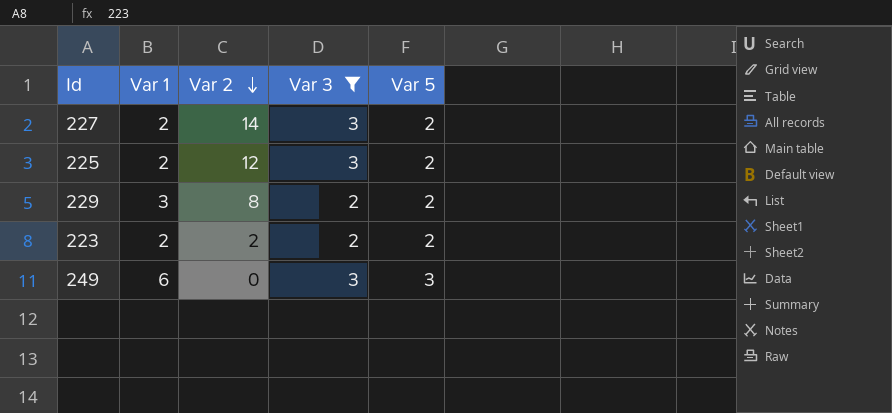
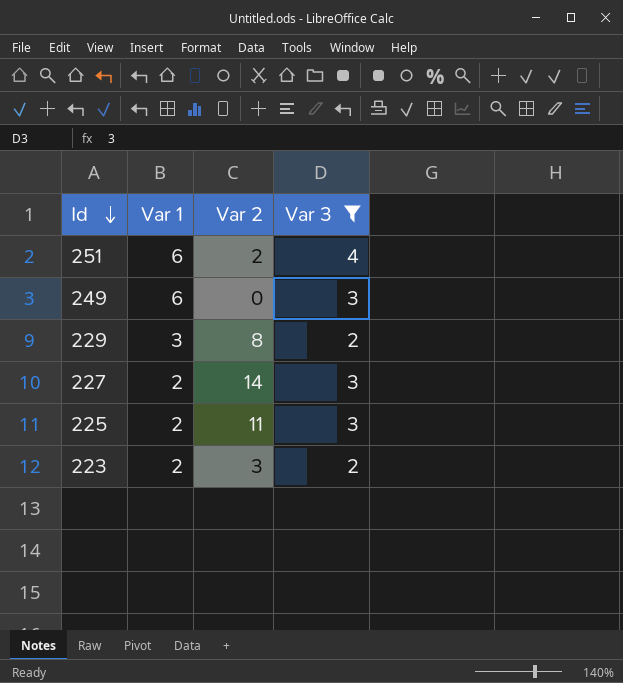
row order: Var 2 descending -> Id descending
column Var 5 | position: 5 -> none
row 251: none -> 6 | 2 | 4
225 | Var 2: 12 -> 11
223 | Var 2: 2 -> 3

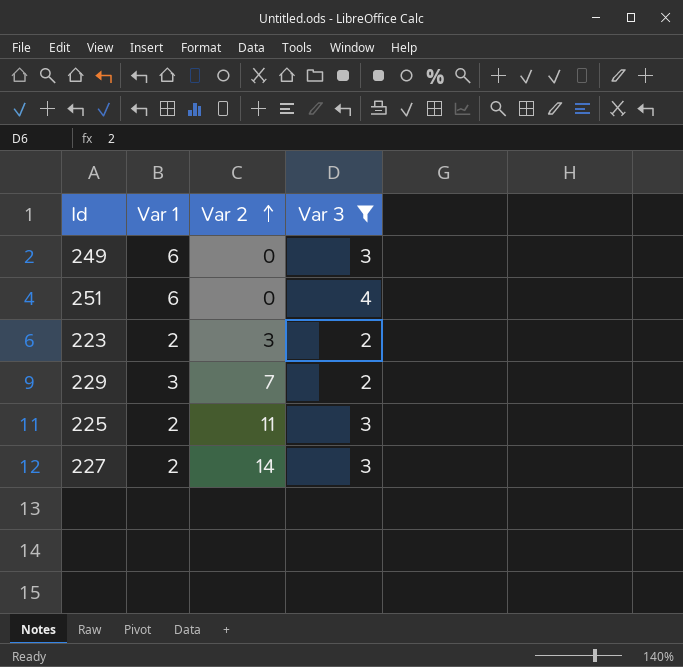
row order: Id descending -> Var 2 ascending
251 | Var 2: 2 -> 0
229 | Var 2: 8 -> 7

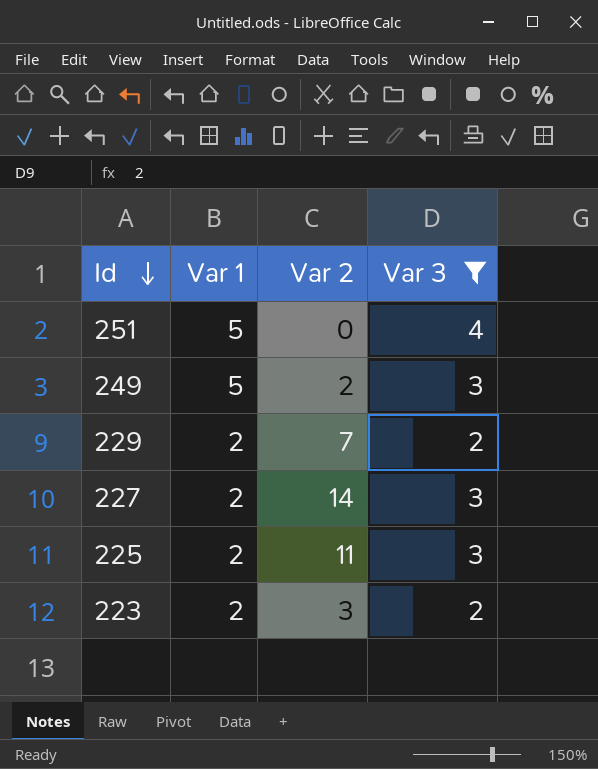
row order: Var 2 ascending -> Id descending
251 | Var 1: 6 -> 5
249 | Var 1: 6 -> 5
249 | Var 2: 0 -> 2
229 | Var 1: 3 -> 2

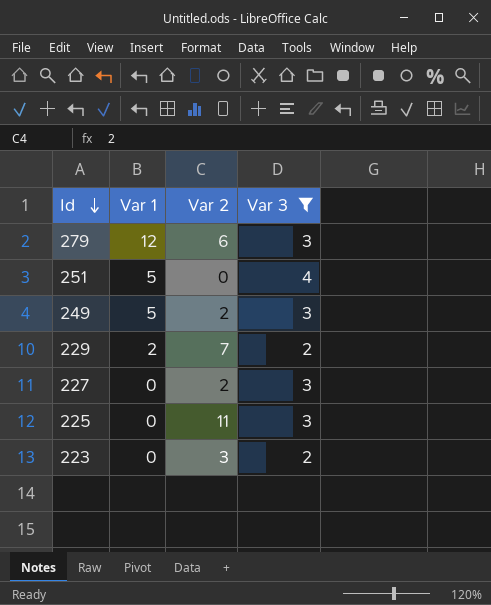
row 279: none -> 12 | 6 | 3
227 | Var 1: 2 -> 0
227 | Var 2: 14 -> 2
225 | Var 1: 2 -> 0
223 | Var 1: 2 -> 0

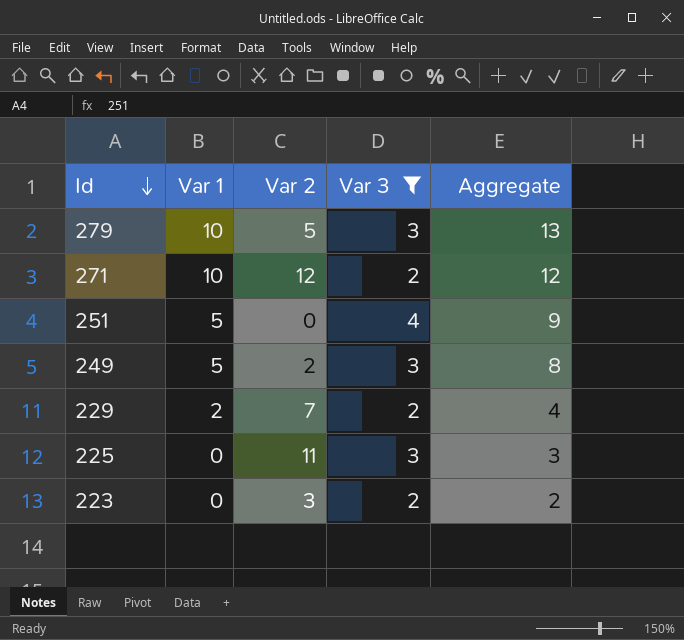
column Aggregate | formula: none -> [Var 1] + [Var 3]
row 227: 0 | 2 | 3 -> none
279 | Var 1: 12 -> 10
279 | Var 2: 6 -> 5
row 271: none -> 10 | 12 | 2 | 12

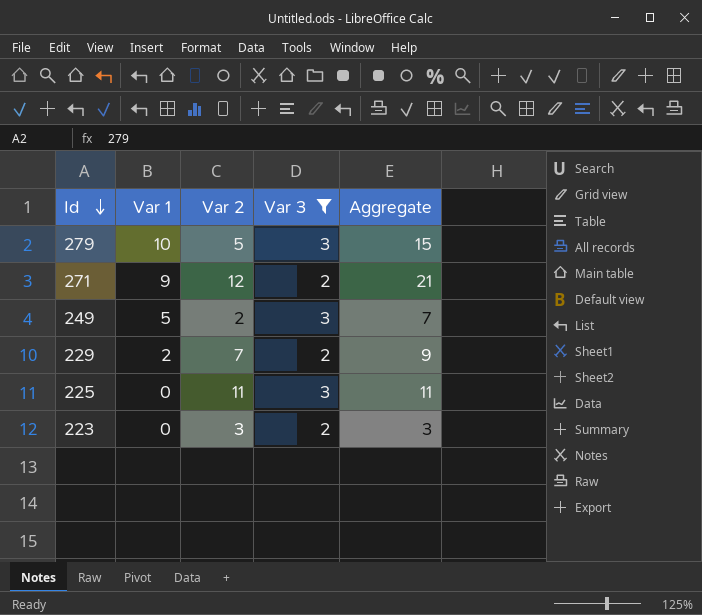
column Aggregate | formula: [Var 1] + [Var 3] -> [Var 1] + [Var 2]
row 251: 5 | 0 | 4 | 9 -> none
271 | Var 1: 10 -> 9

